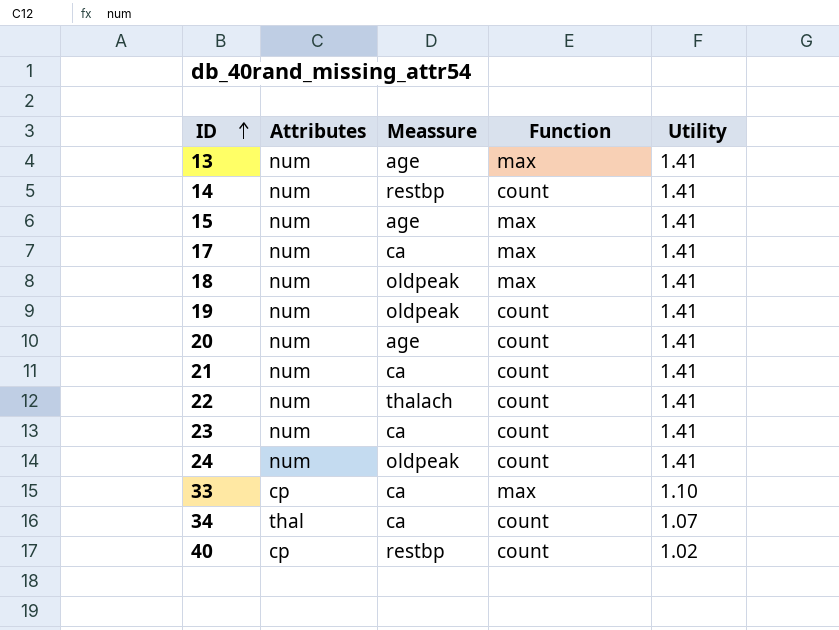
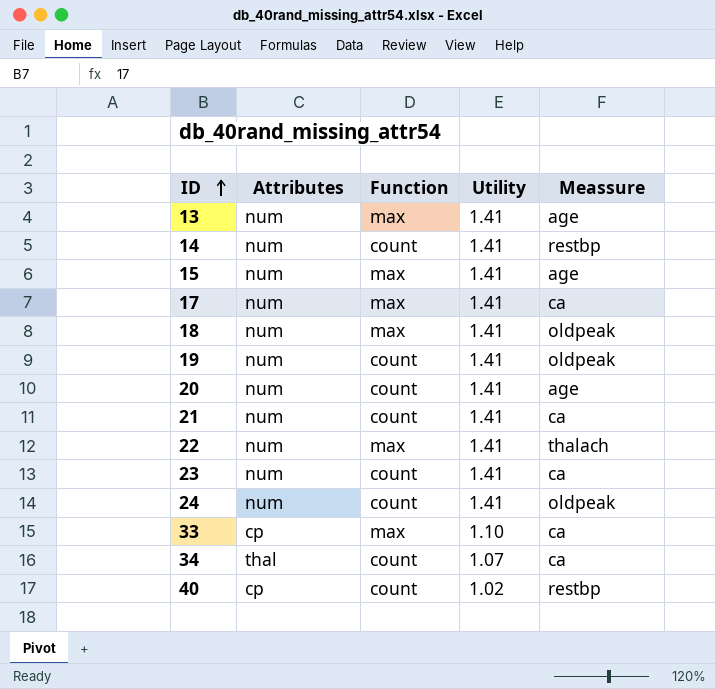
column Meassure | position: 3 -> 5
22 | Function: count -> max

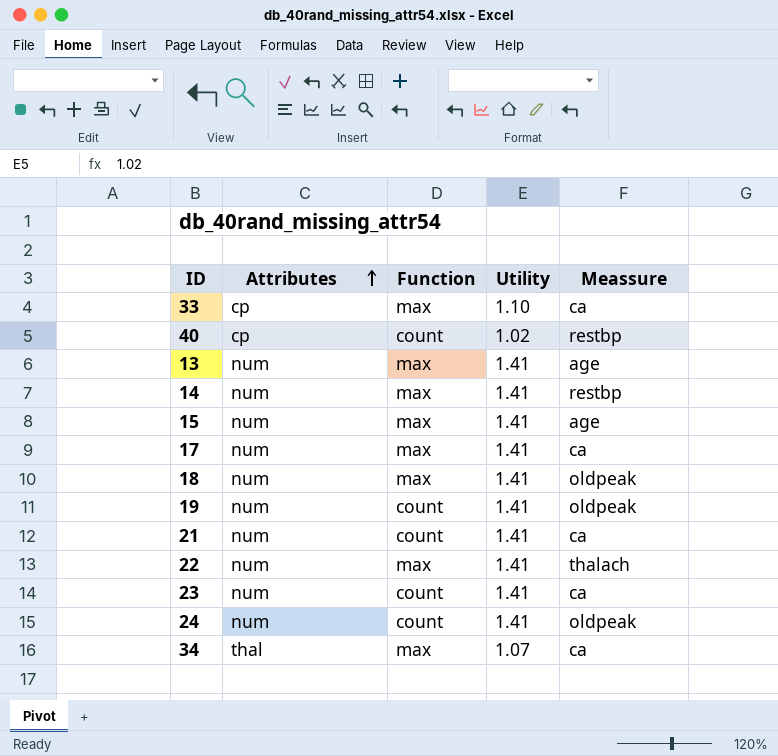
row order: ID ascending -> Attributes ascending
row 20: num | count | 1.41 | age -> none
14 | Function: count -> max
34 | Function: count -> max

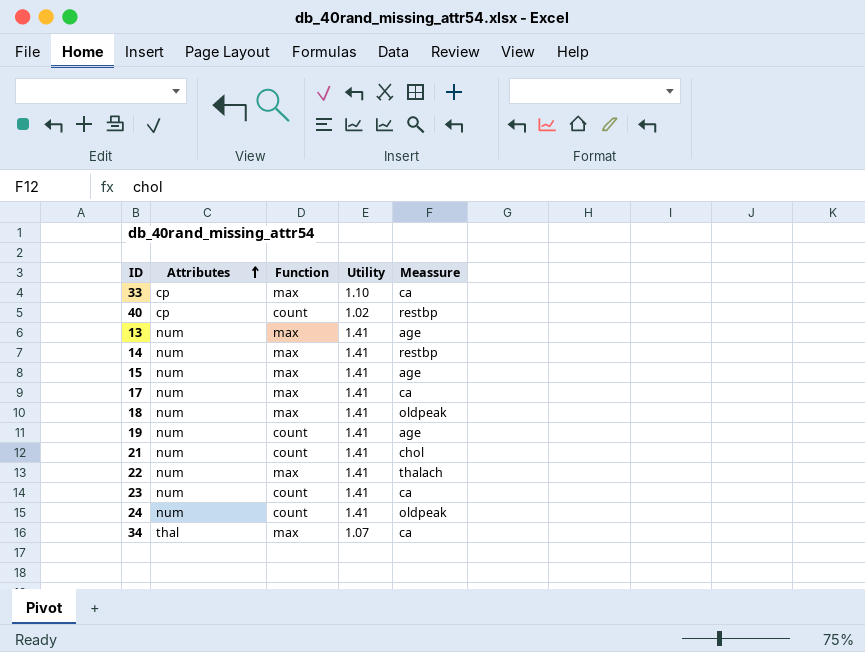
19 | Meassure: oldpeak -> age
21 | Meassure: ca -> chol

